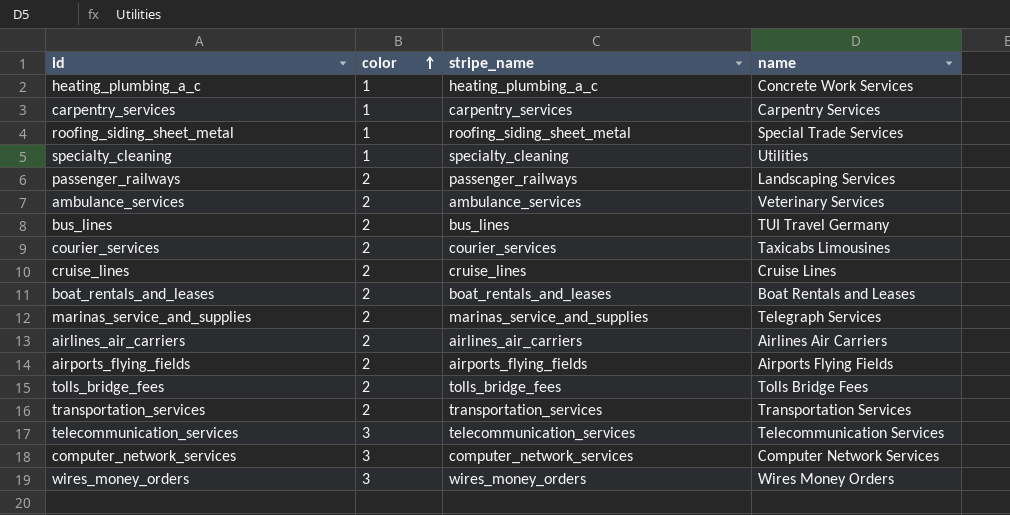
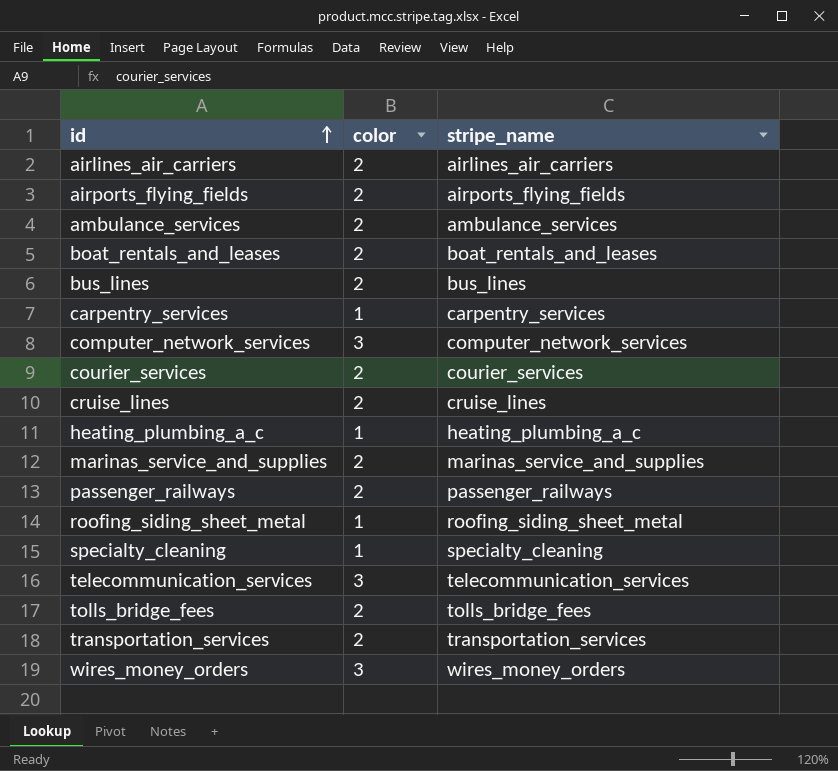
row order: color ascending -> id ascending
column name | position: 4 -> none

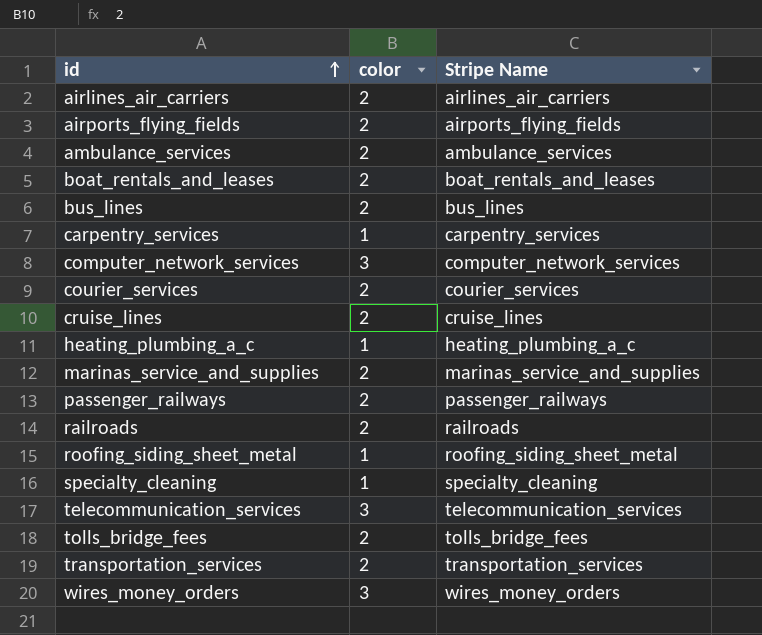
column name: stripe_name -> Stripe Name
row railroads: none -> 2 | railroads

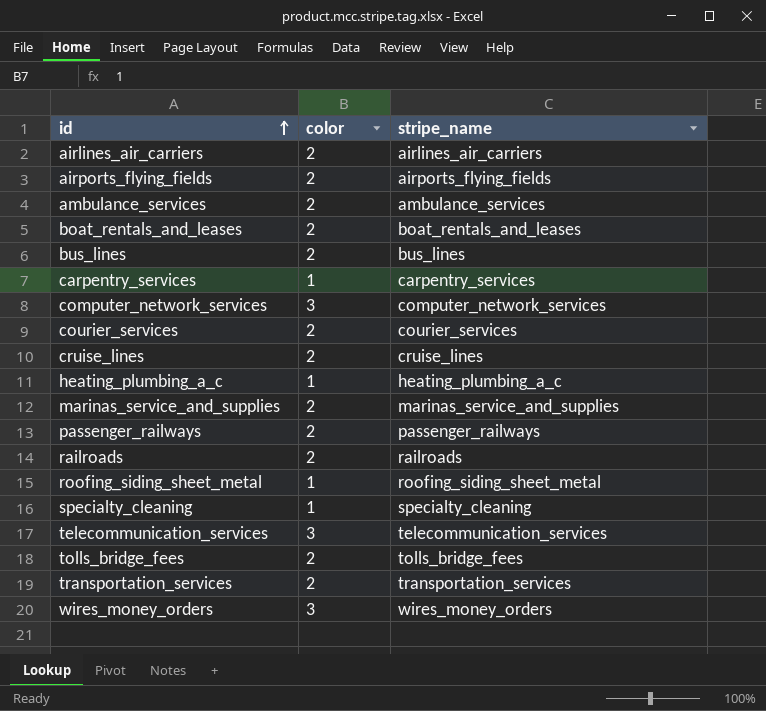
column name: Stripe Name -> stripe_name

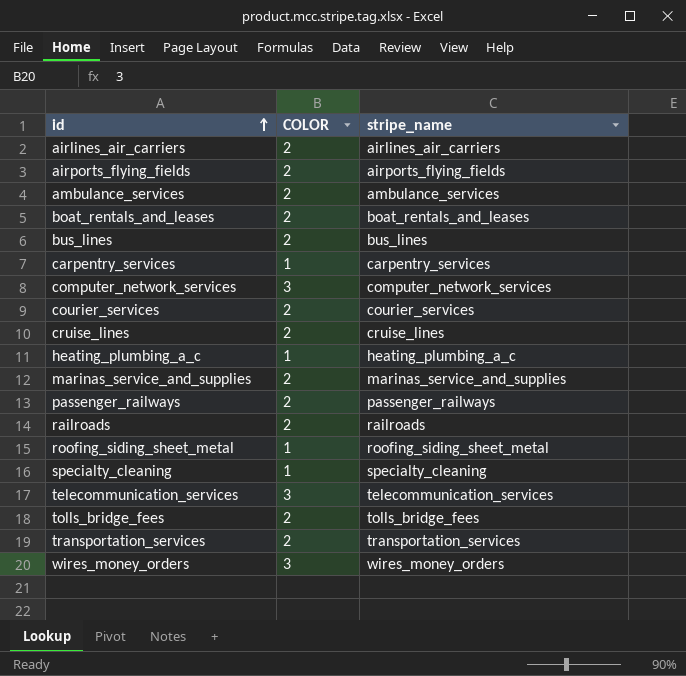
column name: color -> COLOR

